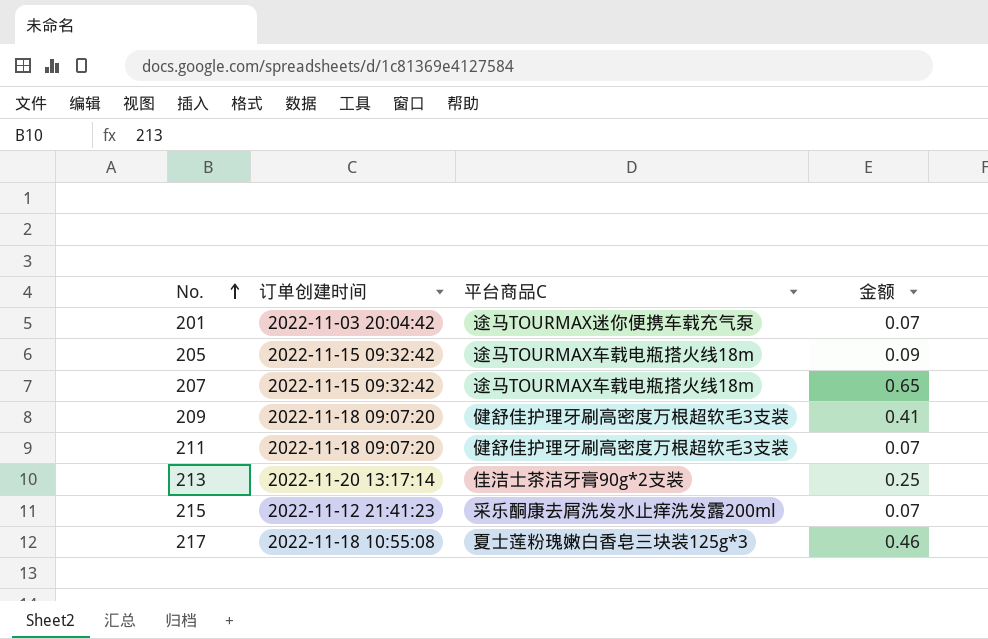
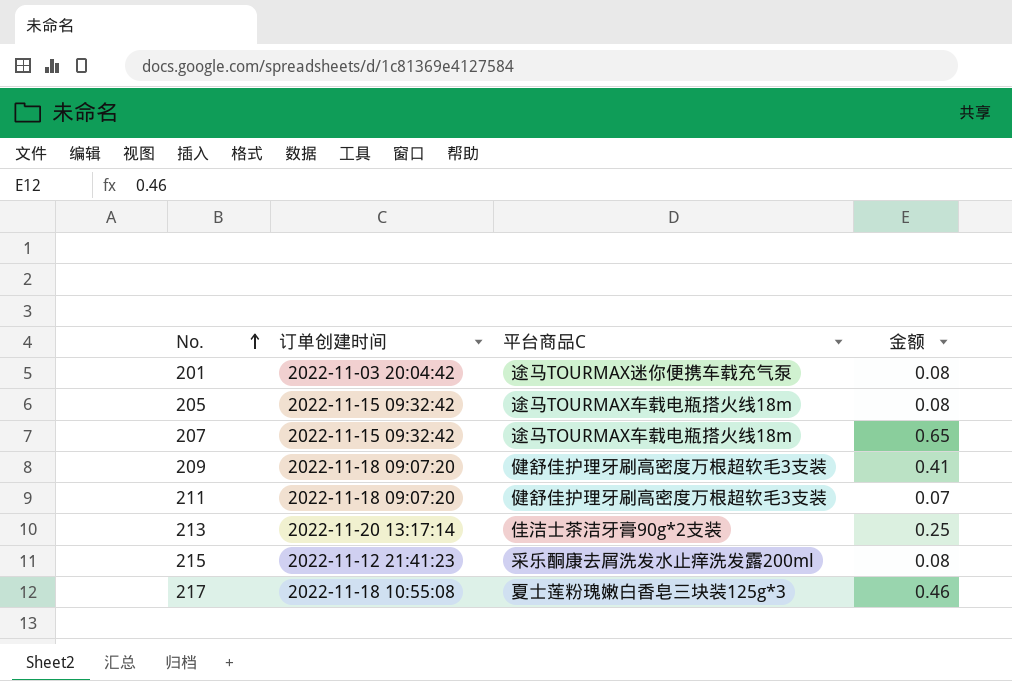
201 | 金额: 0.07 -> 0.08
205 | 金额: 0.09 -> 0.08
215 | 金额: 0.07 -> 0.08

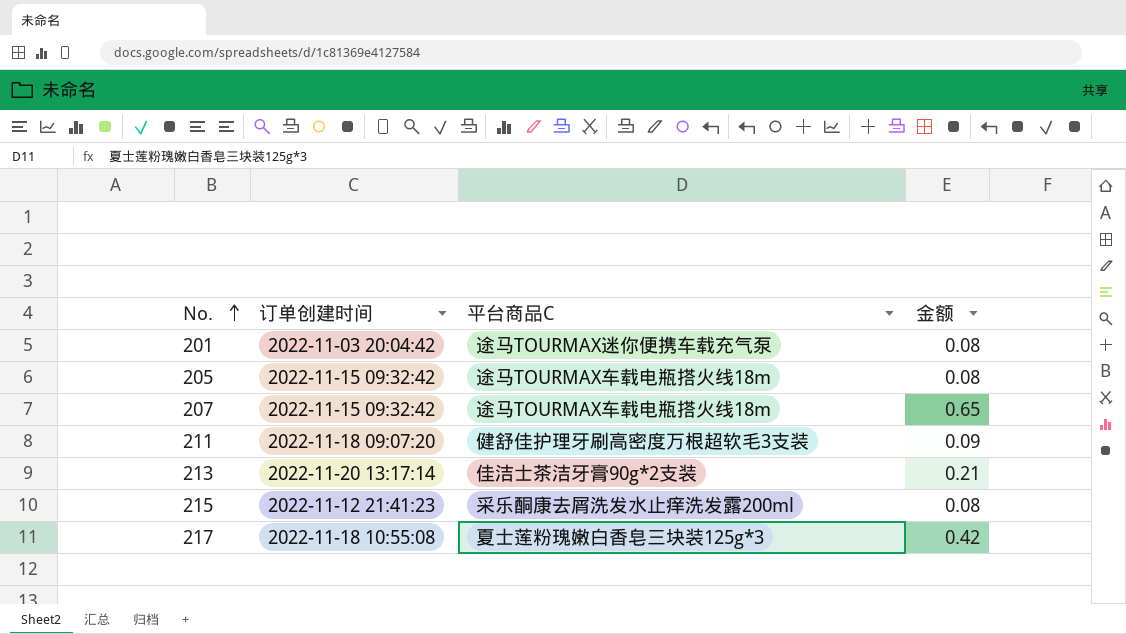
row 209: 2022-11-18 09:07:20 | 健舒佳护理牙刷高密度万根超软毛3支装 | 0.41 -> none
211 | 金额: 0.07 -> 0.09
213 | 金额: 0.25 -> 0.21
217 | 金额: 0.46 -> 0.42

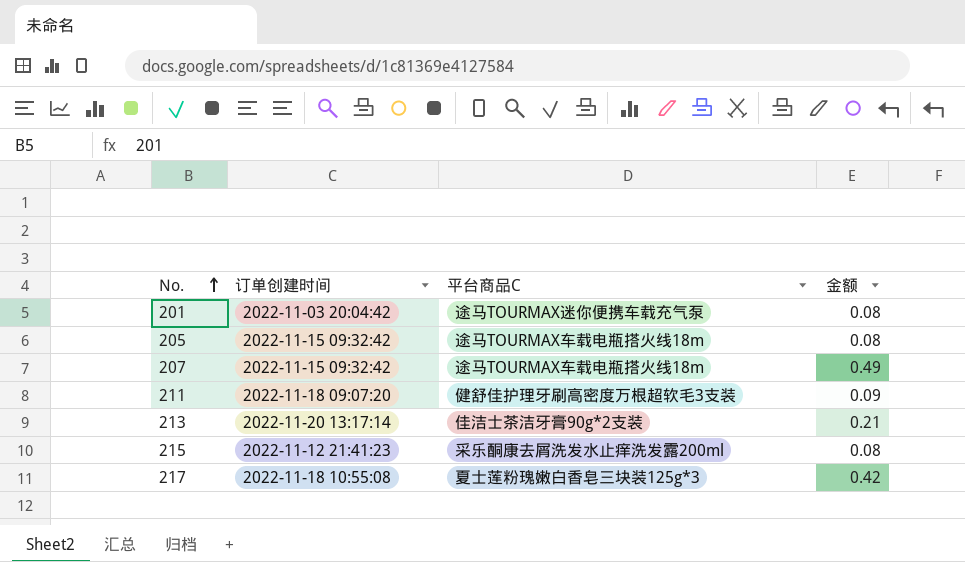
207 | 金额: 0.65 -> 0.49

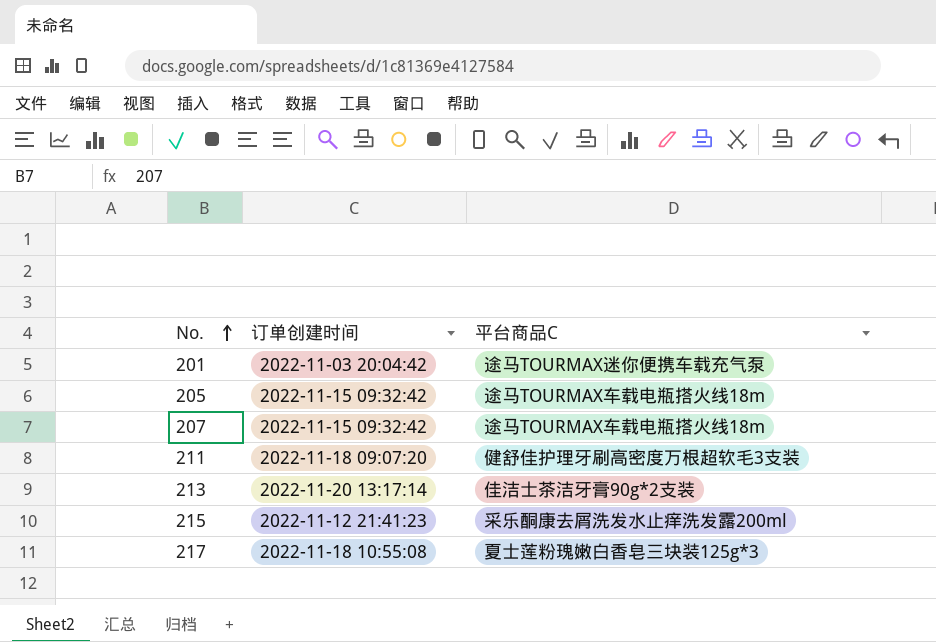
column 金额 | position: 4 -> none

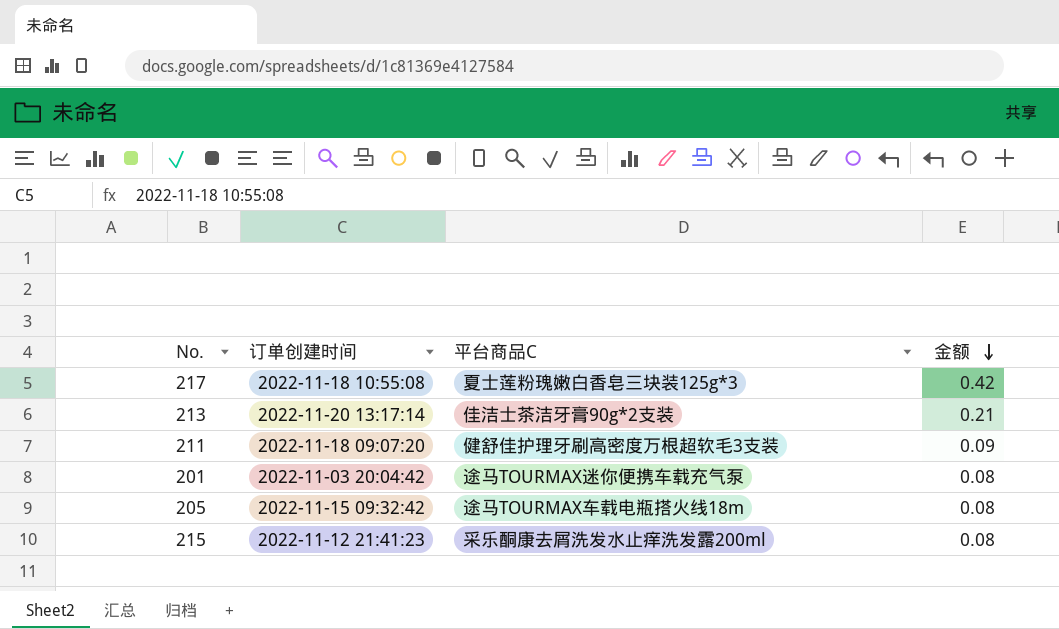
row order: No. ascending -> 金额 descending
column 金额 | position: none -> 4
row 207: 2022-11-15 09:32:42 | 途马TOURMAX车载电瓶搭火线18m -> none

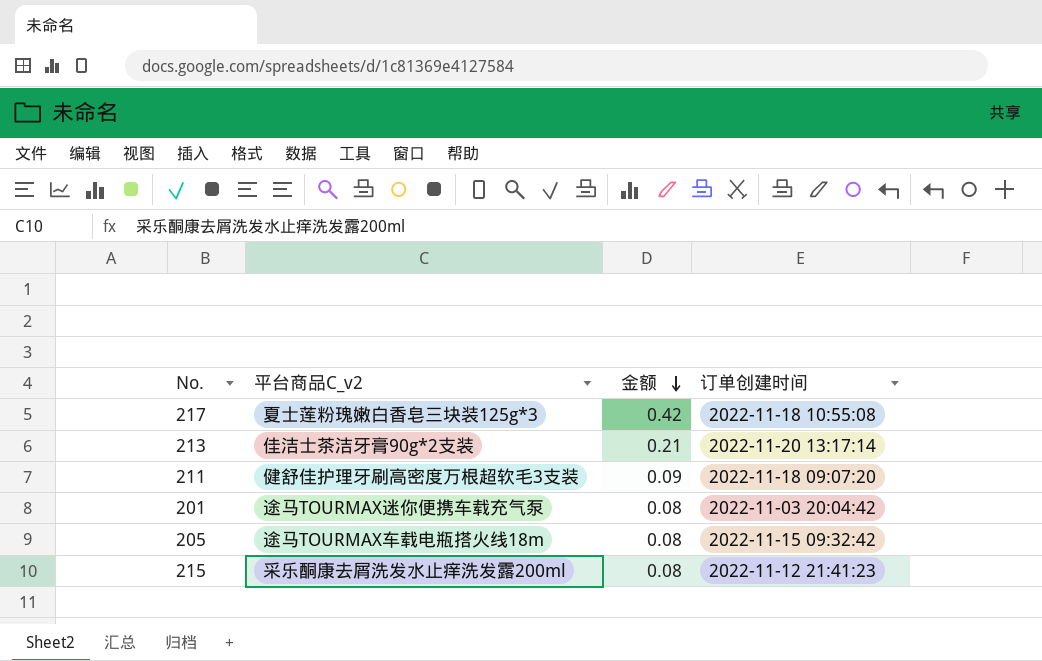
column name: 平台商品C -> 平台商品C_v2
column 订单创建时间 | position: 2 -> 4

